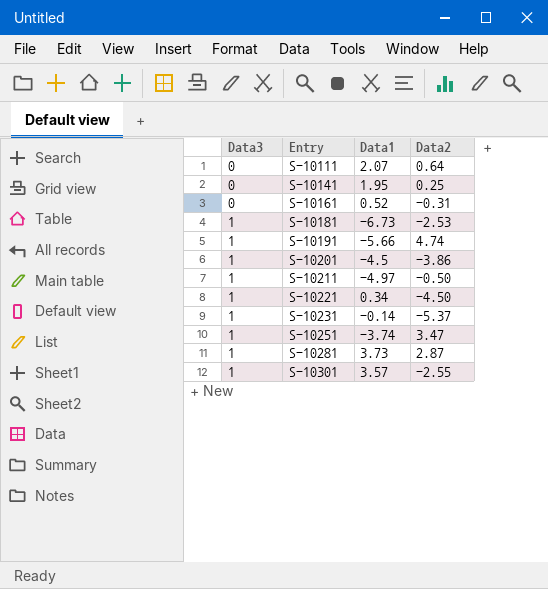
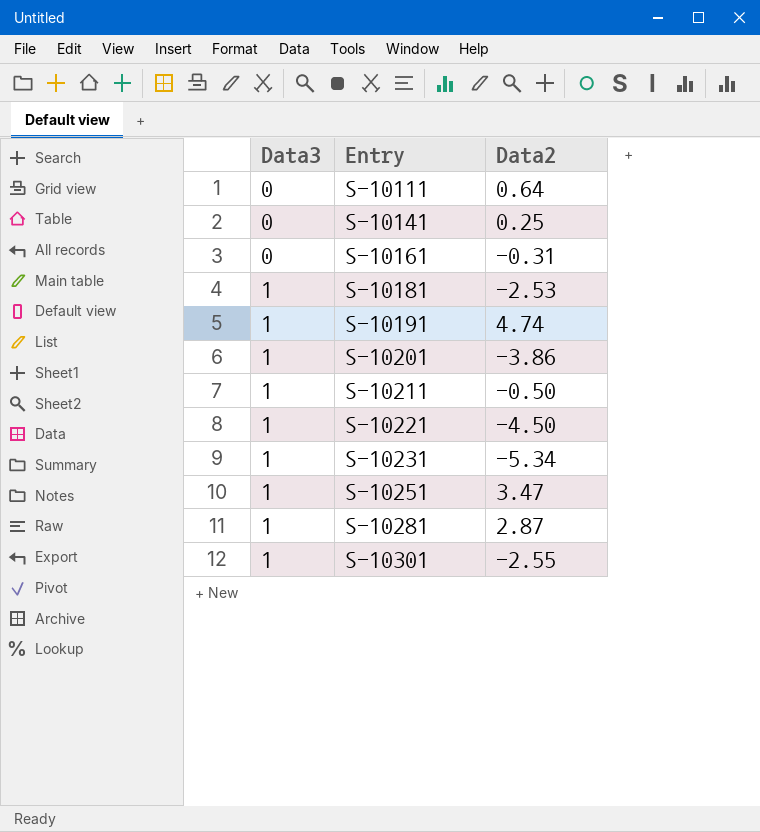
column Data1 | position: 3 -> none
S-10231 | Data2: -5.37 -> -5.34

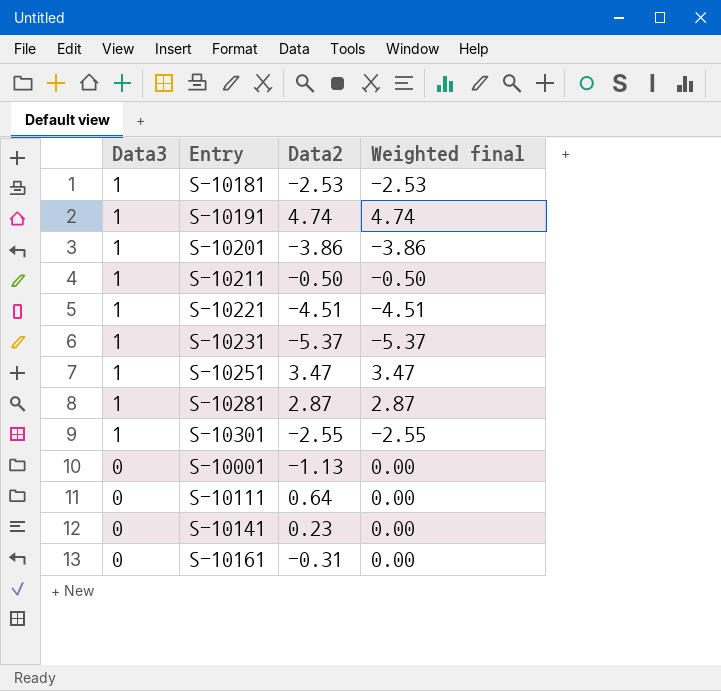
row order: Data3 ascending -> Data3 descending
column Weighted final | formula: none -> [Data3] * [Data2]
S-10221 | Data2: -4.50 -> -4.51
S-10231 | Data2: -5.34 -> -5.37
row S-10001: none -> 0 | -1.13 | 0.00
S-10141 | Data2: 0.25 -> 0.23

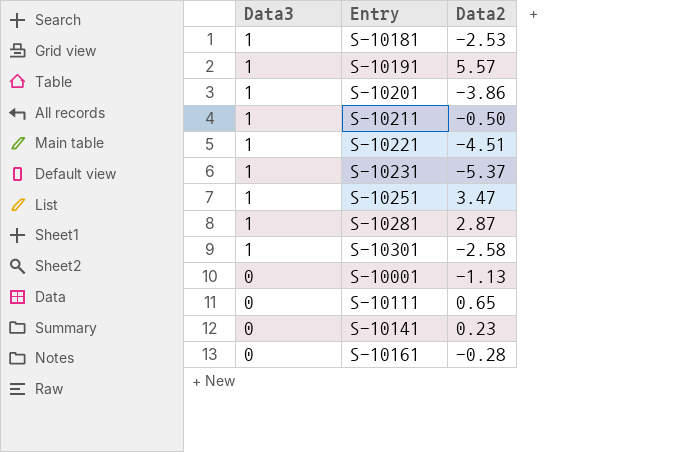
column Weighted final | formula: [Data3] * [Data2] -> none
S-10191 | Data2: 4.74 -> 5.57
S-10301 | Data2: -2.55 -> -2.58
S-10111 | Data2: 0.64 -> 0.65
S-10161 | Data2: -0.31 -> -0.28

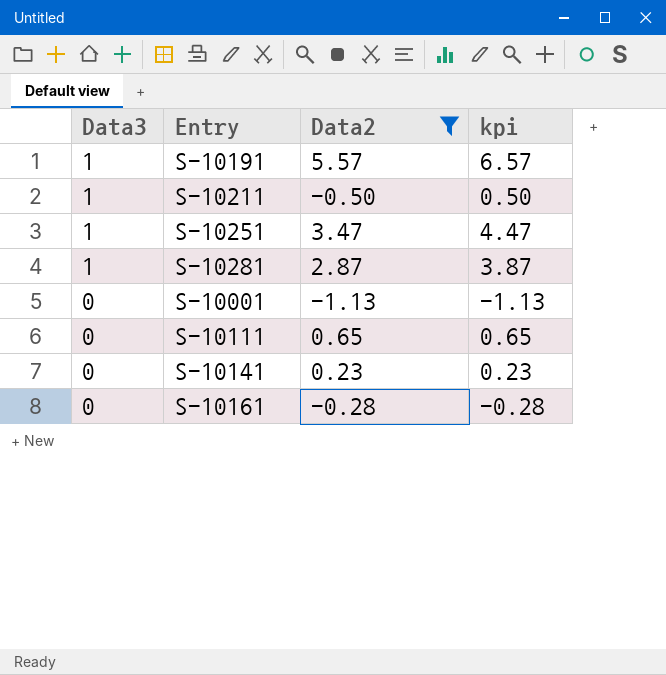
filter: none -> Data2 >= -1.13
column kpi | formula: none -> [Data3] + [Data2]

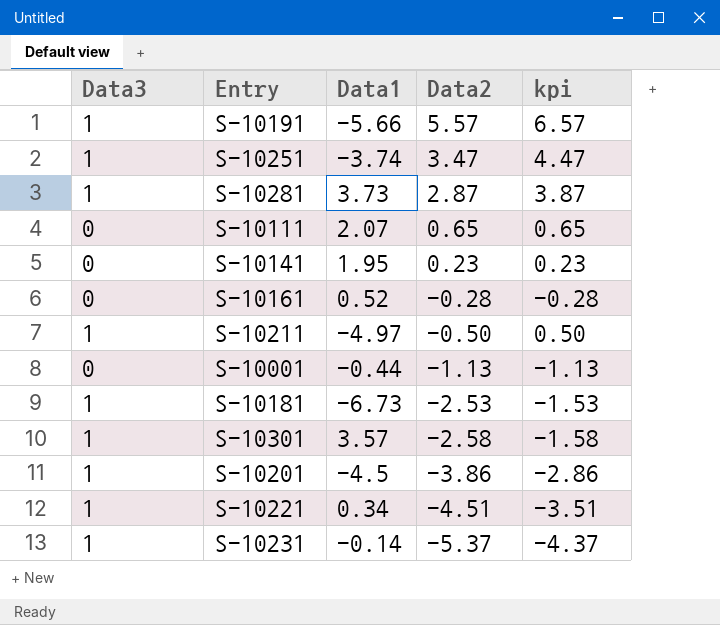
filter: Data2 >= -1.13 -> none
row order: Data3 descending -> Data2 descending
column Data1 | position: none -> 3

